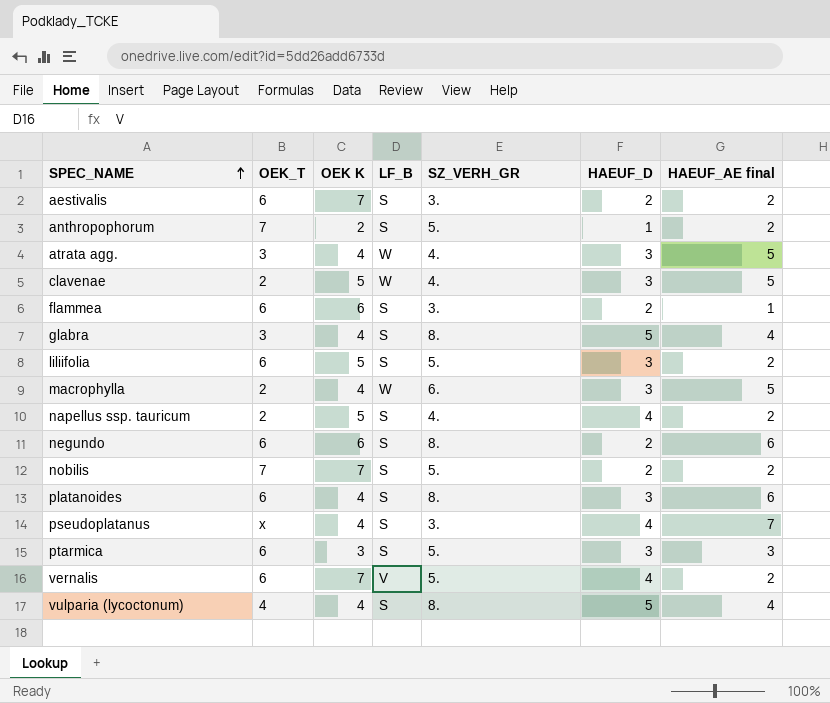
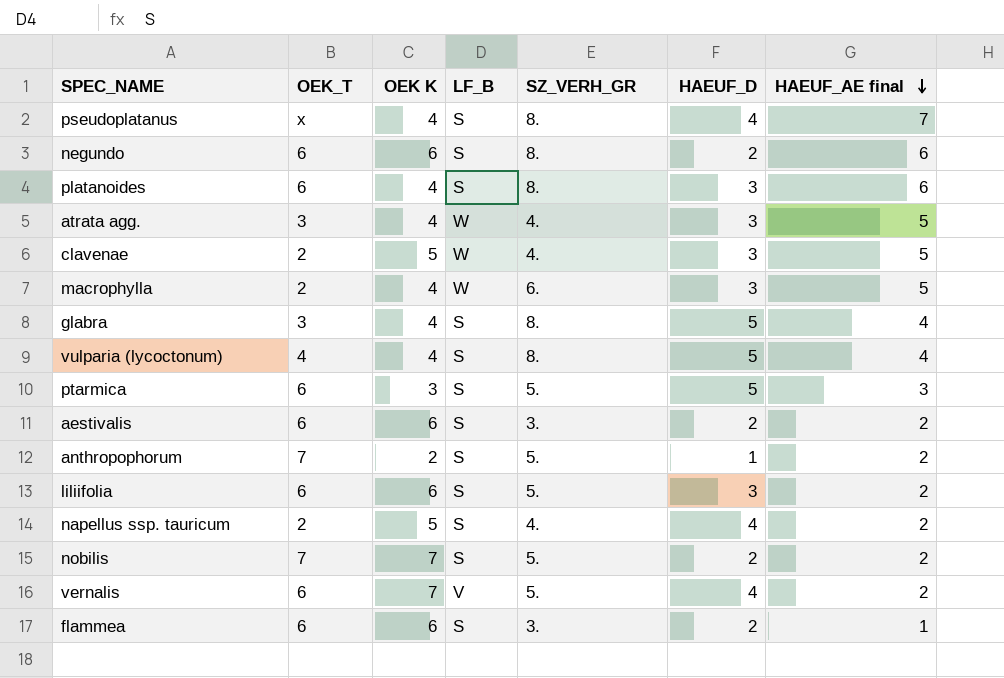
row order: SPEC_NAME ascending -> HAEUF_AE final descending
pseudoplatanus | SZ_VERH_GR: 3. -> 8.
ptarmica | HAEUF_D: 3 -> 5
aestivalis | OEK K: 7 -> 6
liliifolia | OEK K: 5 -> 6

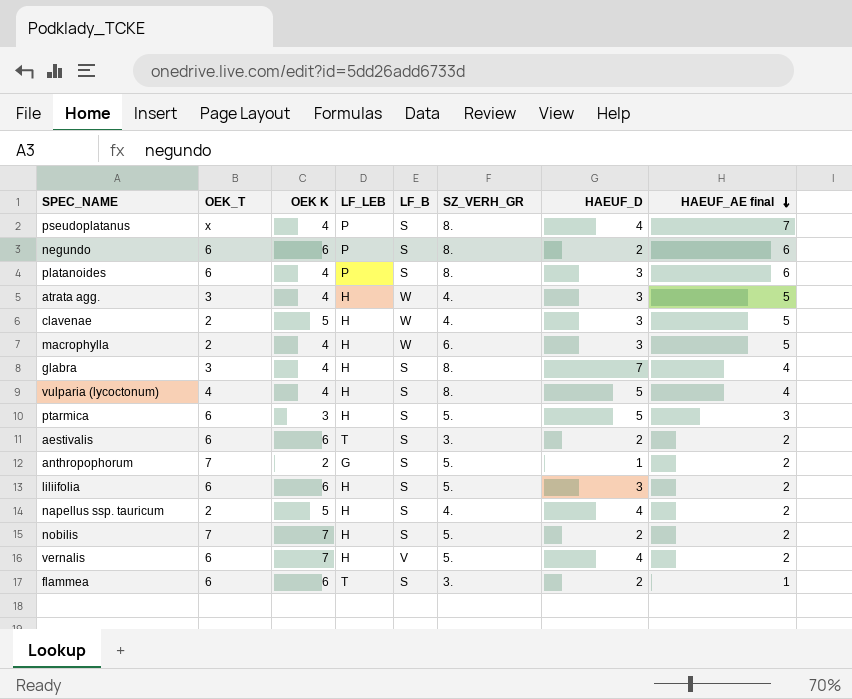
column LF_LEB | position: none -> 4
glabra | HAEUF_D: 5 -> 7

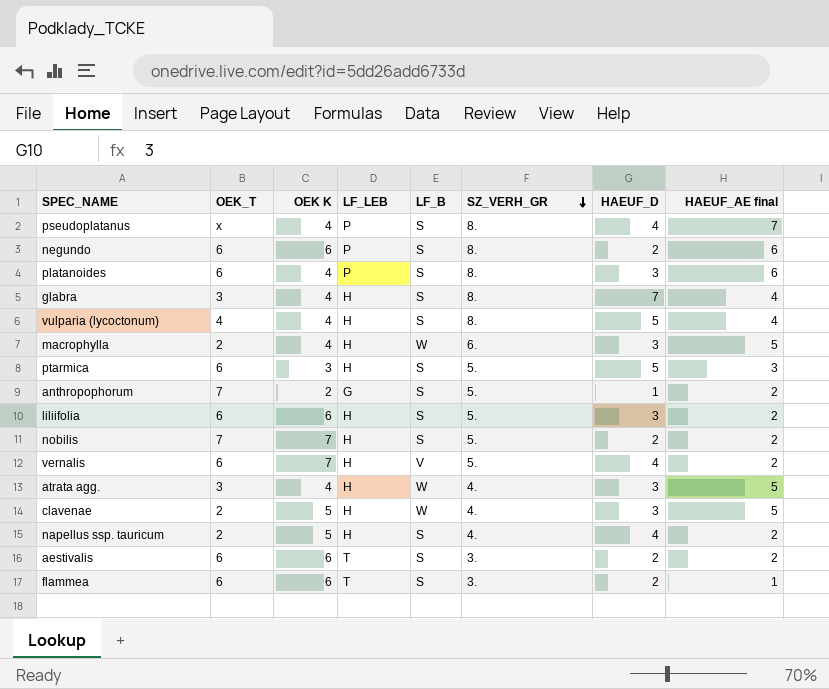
row order: HAEUF_AE final descending -> SZ_VERH_GR descending

